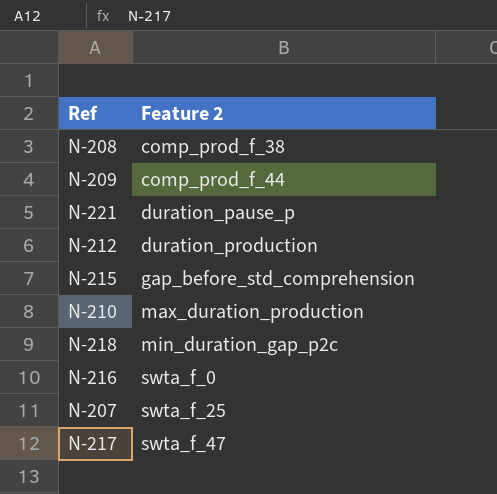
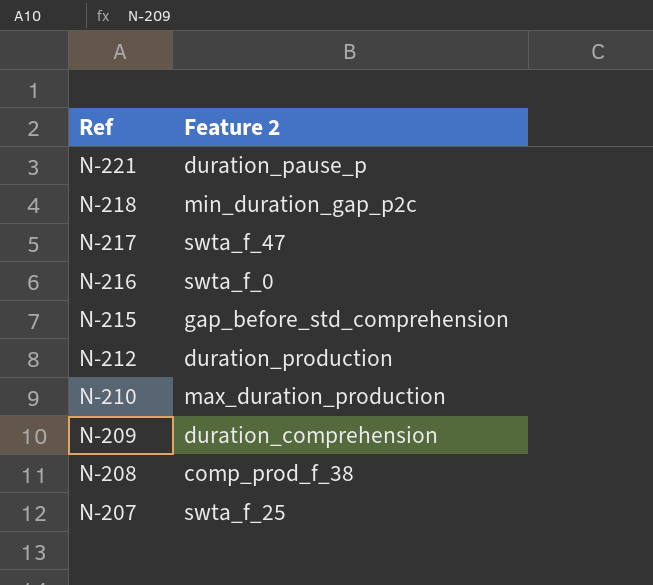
row order: Feature 2 ascending -> Ref descending
N-209 | Feature 2: comp_prod_f_44 -> duration_comprehension

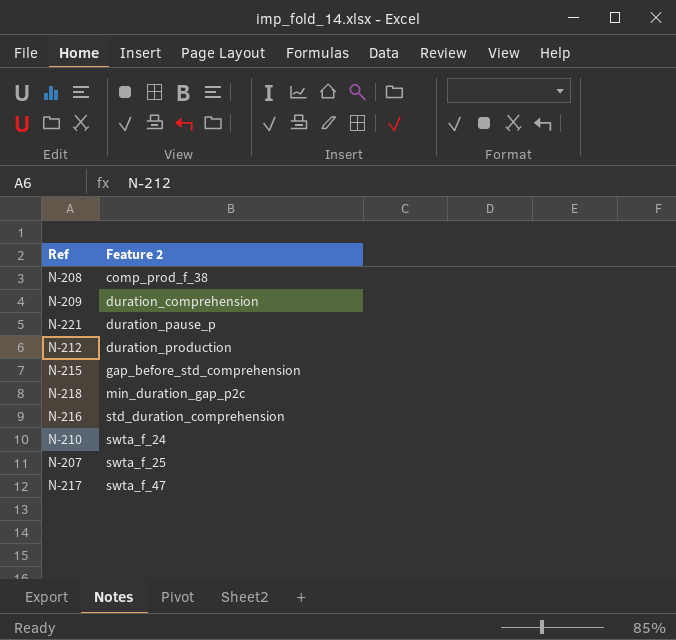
row order: Ref descending -> Feature 2 ascending
N-216 | Feature 2: swta_f_0 -> std_duration_comprehension
N-210 | Feature 2: max_duration_production -> swta_f_24

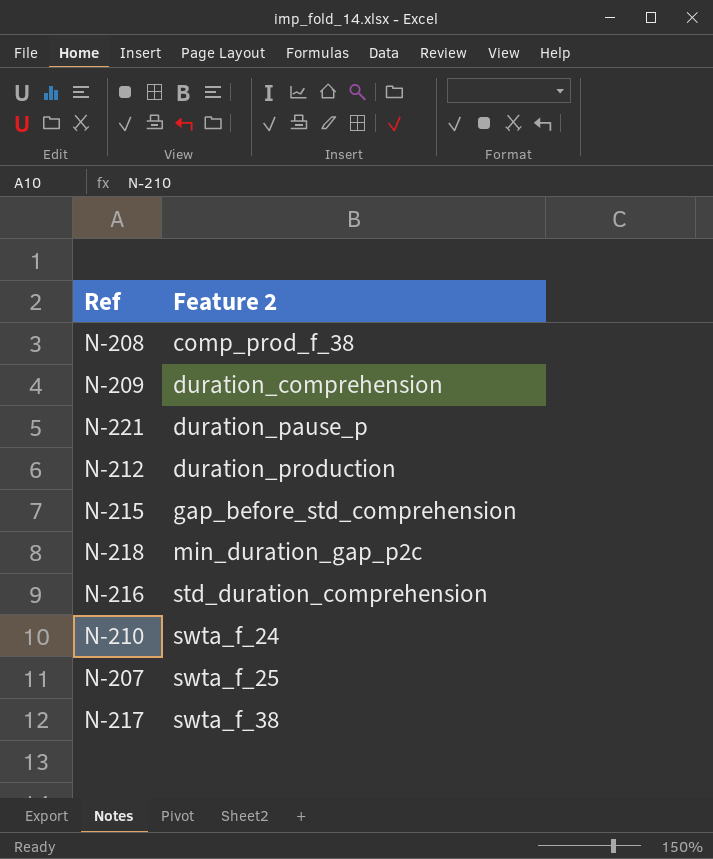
N-217 | Feature 2: swta_f_47 -> swta_f_38

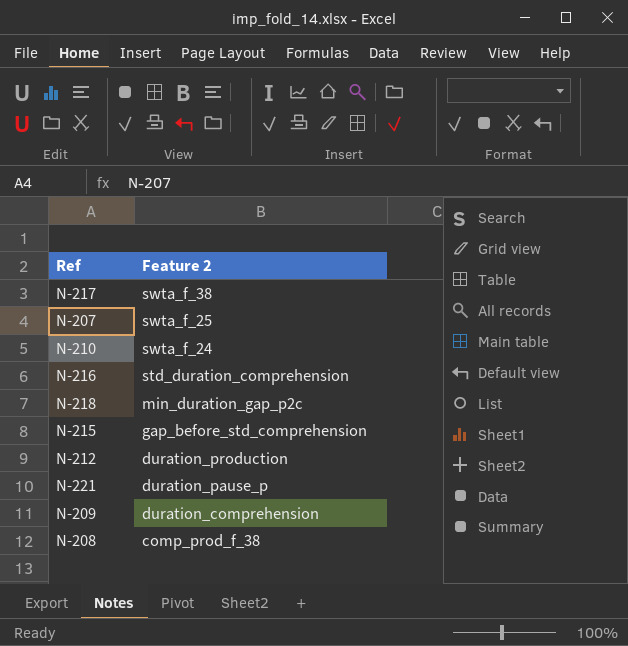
row order: Feature 2 ascending -> Feature 2 descending

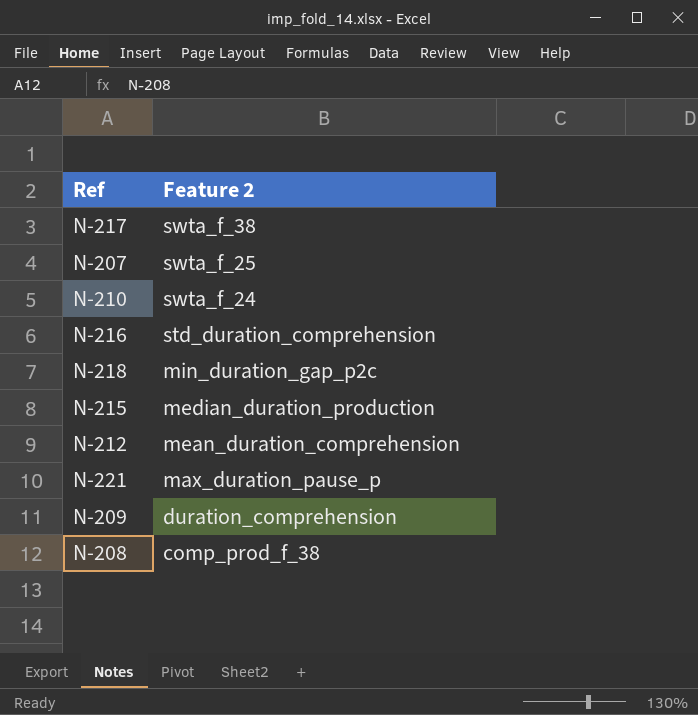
N-215 | Feature 2: gap_before_std_comprehension -> median_duration_production
N-212 | Feature 2: duration_production -> mean_duration_comprehension
N-221 | Feature 2: duration_pause_p -> max_duration_pause_p

